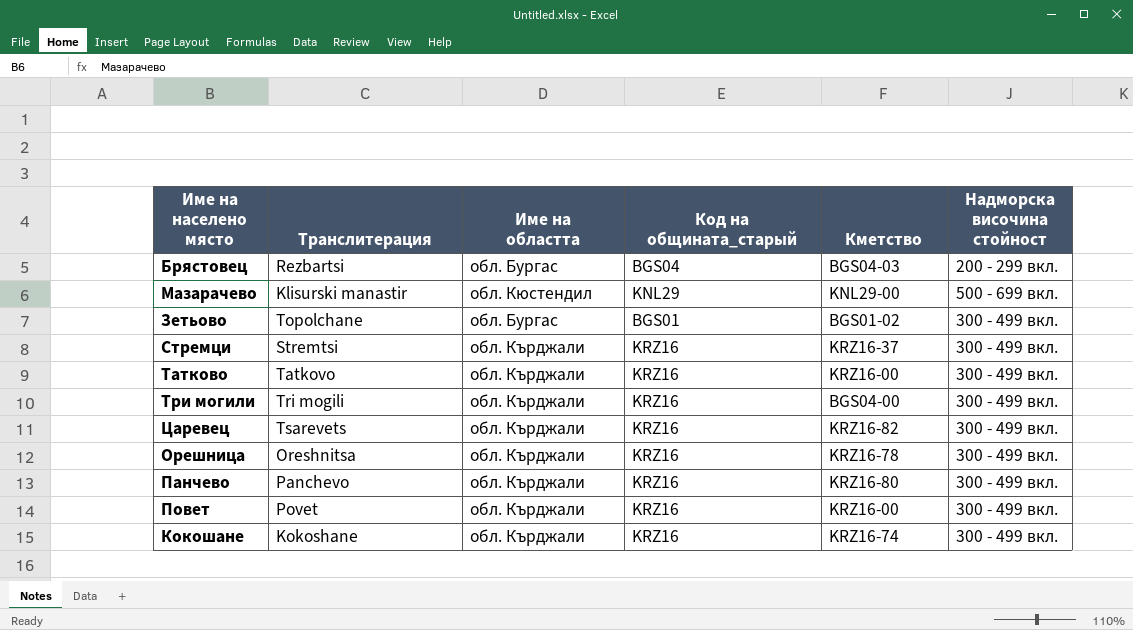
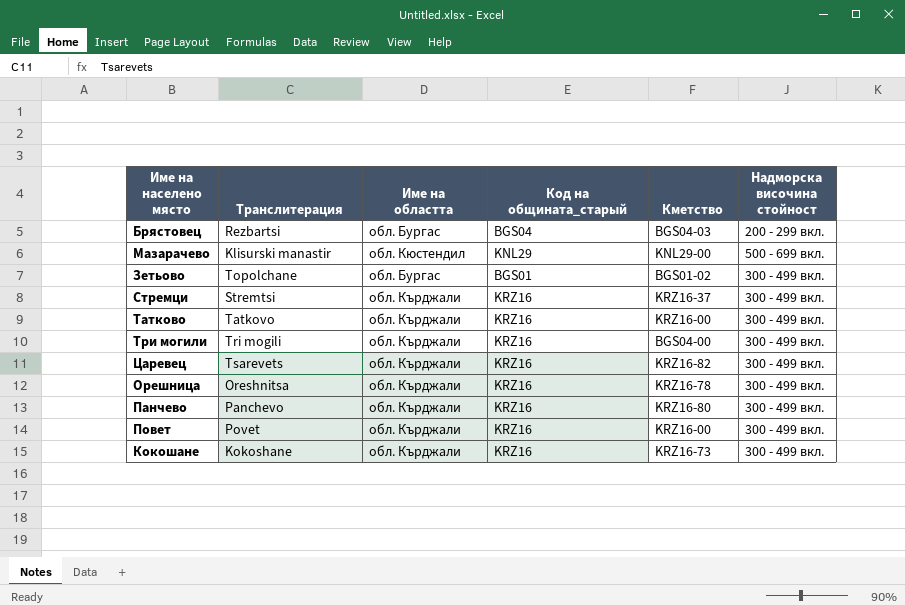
Кокошане | Кметство: KRZ16-74 -> KRZ16-73

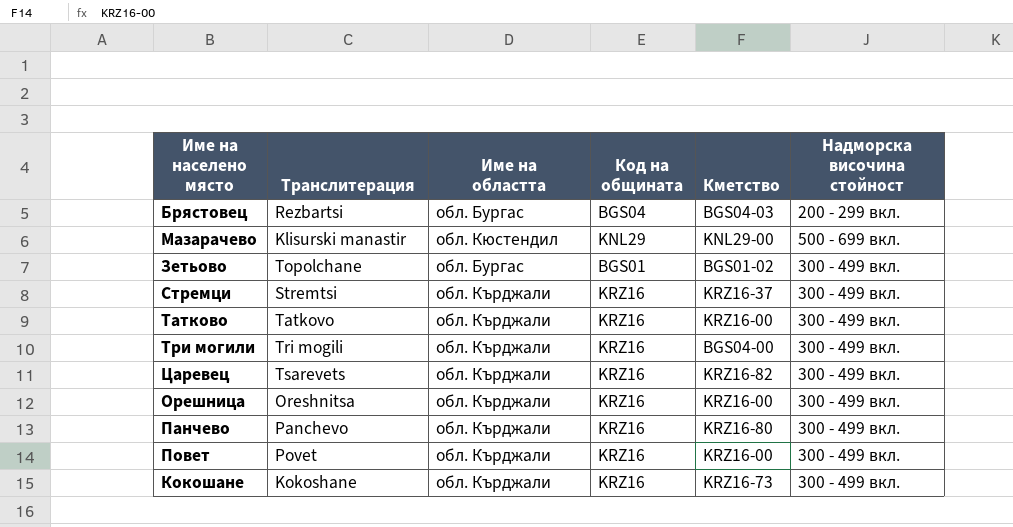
column name: Код на общината_старый -> Код на общината
Орешница | Кметство: KRZ16-78 -> KRZ16-00

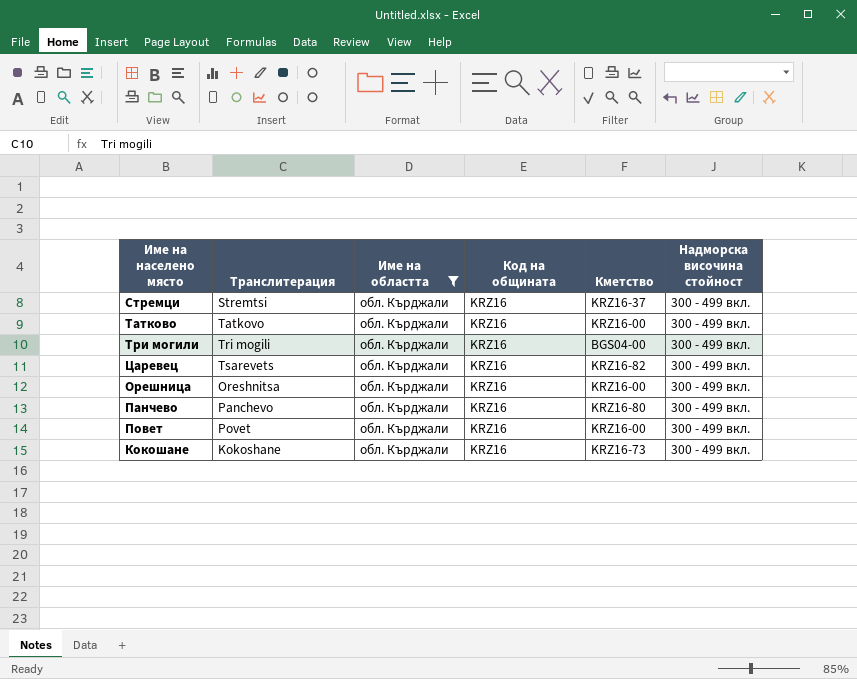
filter: none -> Име на областта = обл. Кърджали

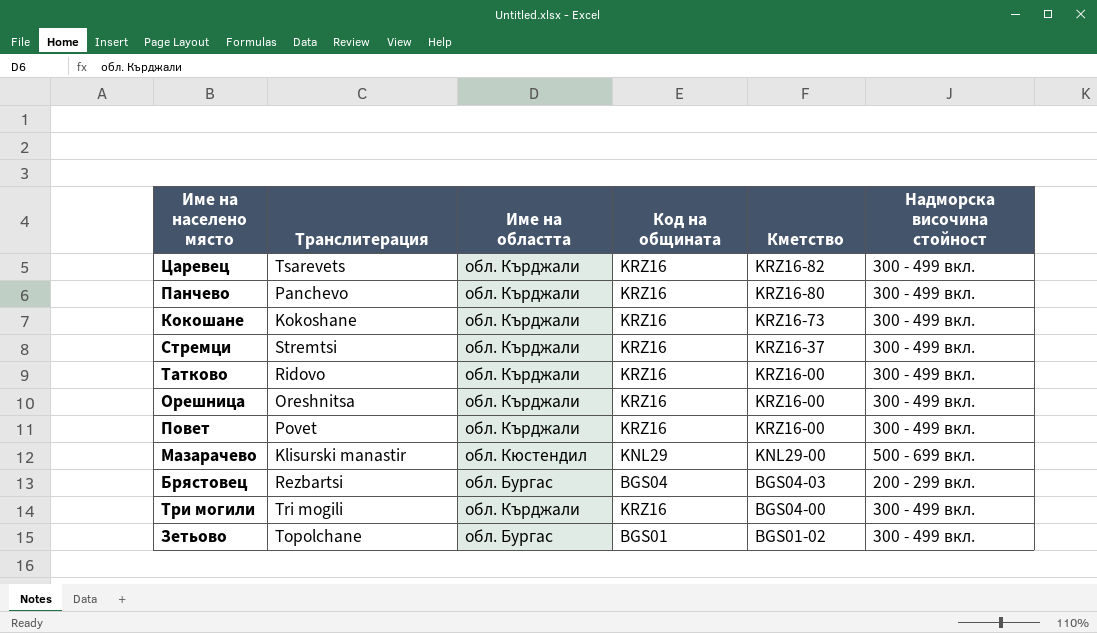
filter: Име на областта = обл. Кърджали -> none
row order: none -> Кметство descending
Татково | Транслитерация: Tatkovo -> Ridovo

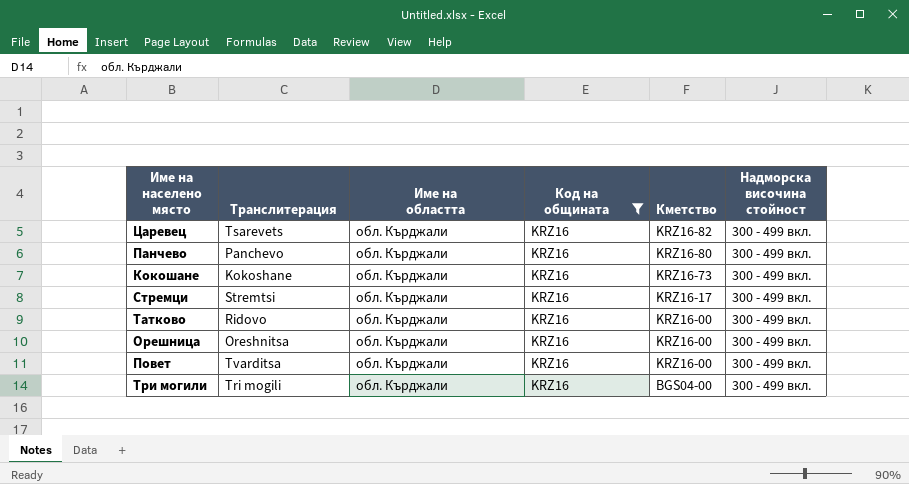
filter: none -> Код на общината = KRZ16
Стремци | Кметство: KRZ16-37 -> KRZ16-17
Повет | Транслитерация: Povet -> Tvarditsa

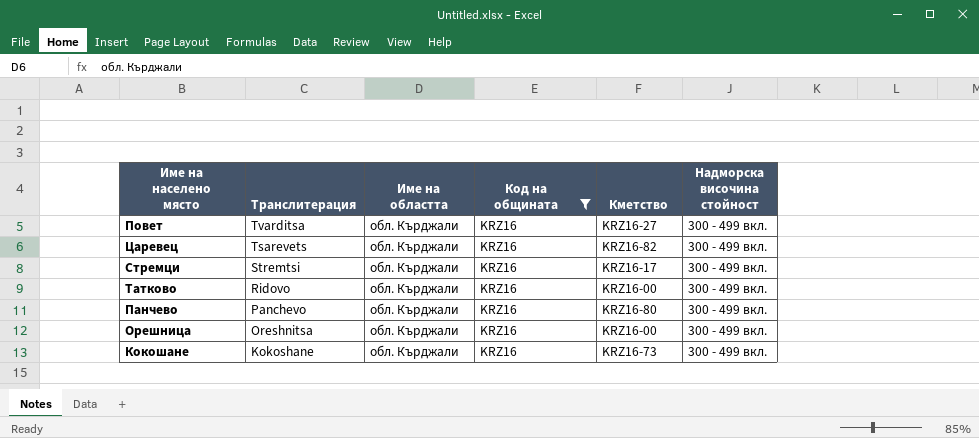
row order: Кметство descending -> Транслитерация descending
row Три могили: Tri mogili | обл. Кърджали | KRZ16 | BGS04-00 | 300 - 499 вкл. -> none
Повет | Кметство: KRZ16-00 -> KRZ16-27

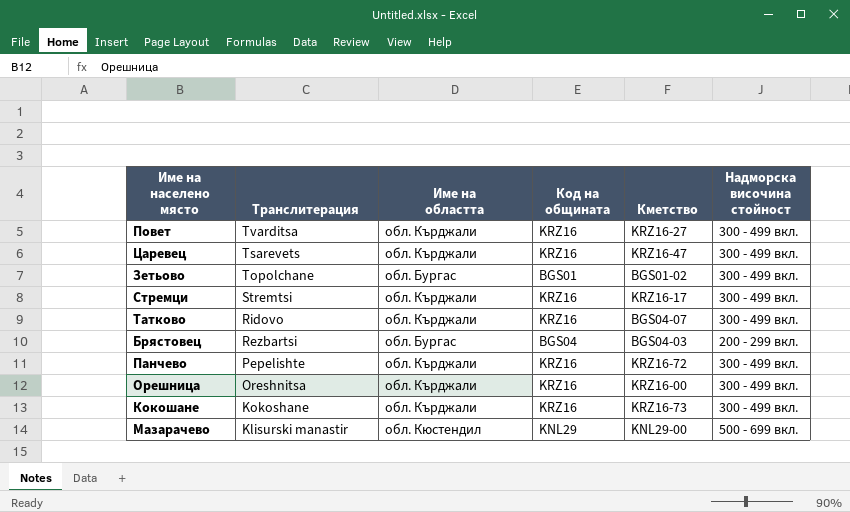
filter: Код на общината = KRZ16 -> none
Царевец | Кметство: KRZ16-82 -> KRZ16-47
Татково | Кметство: KRZ16-00 -> BGS04-07
Панчево | Транслитерация: Panchevo -> Pepelishte
Панчево | Кметство: KRZ16-80 -> KRZ16-72

